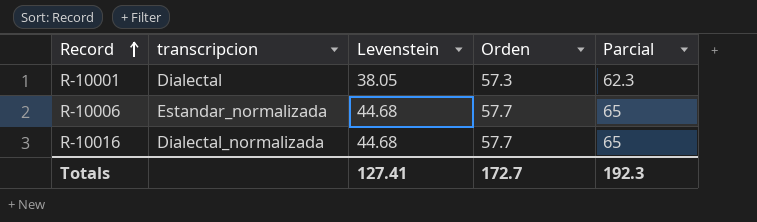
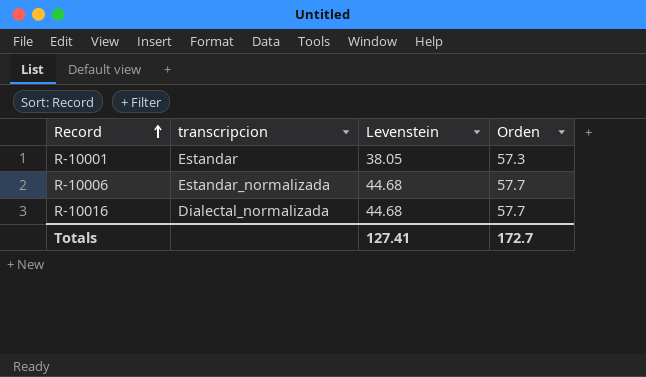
column Parcial | position: 5 -> none
R-10001 | transcripcion: Dialectal -> Estandar

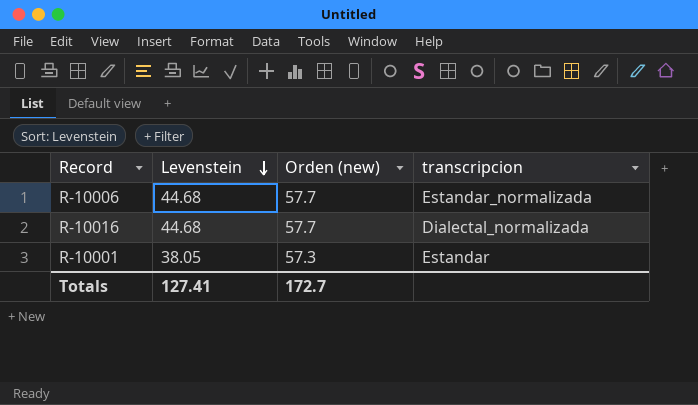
row order: Record ascending -> Levenstein descending
column name: Orden -> Orden (new)
column transcripcion | position: 2 -> 4

